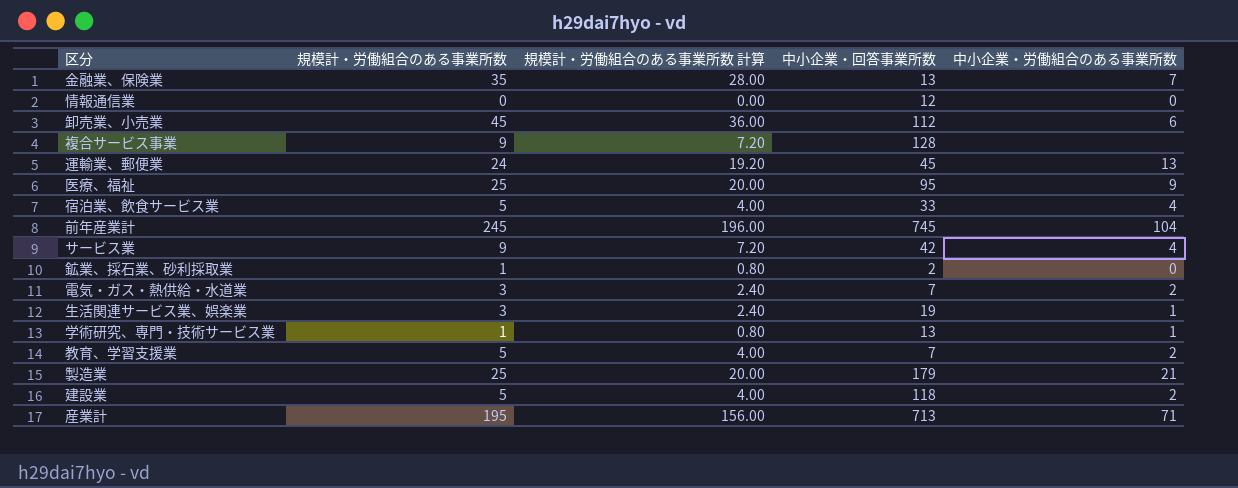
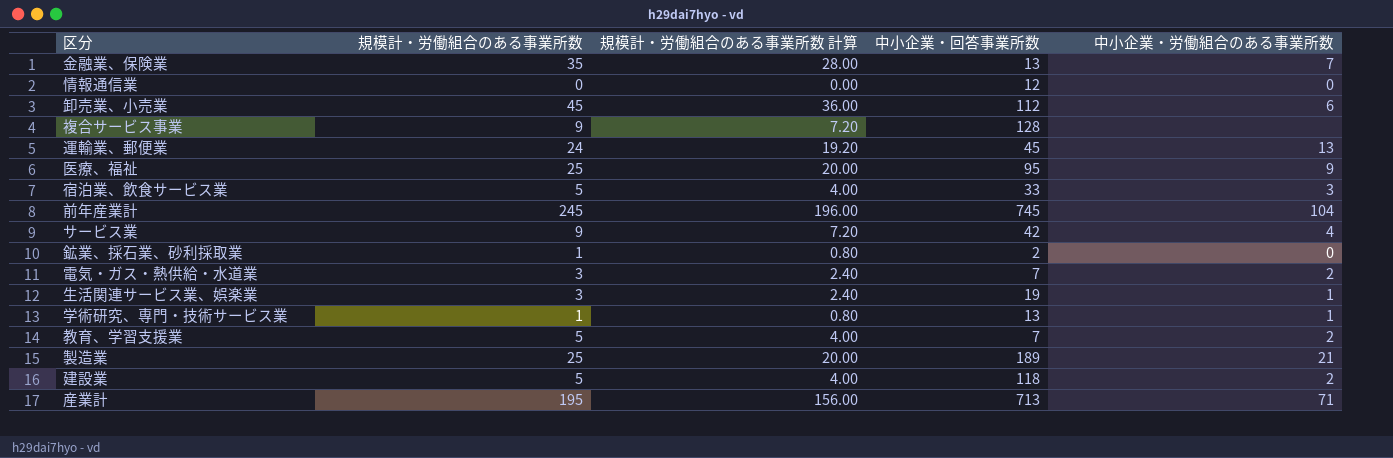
宿泊業、飲食サービス業 | 中小企業・労働組合のある事業所数: 4 -> 3
製造業 | 中小企業・回答事業所数: 179 -> 189

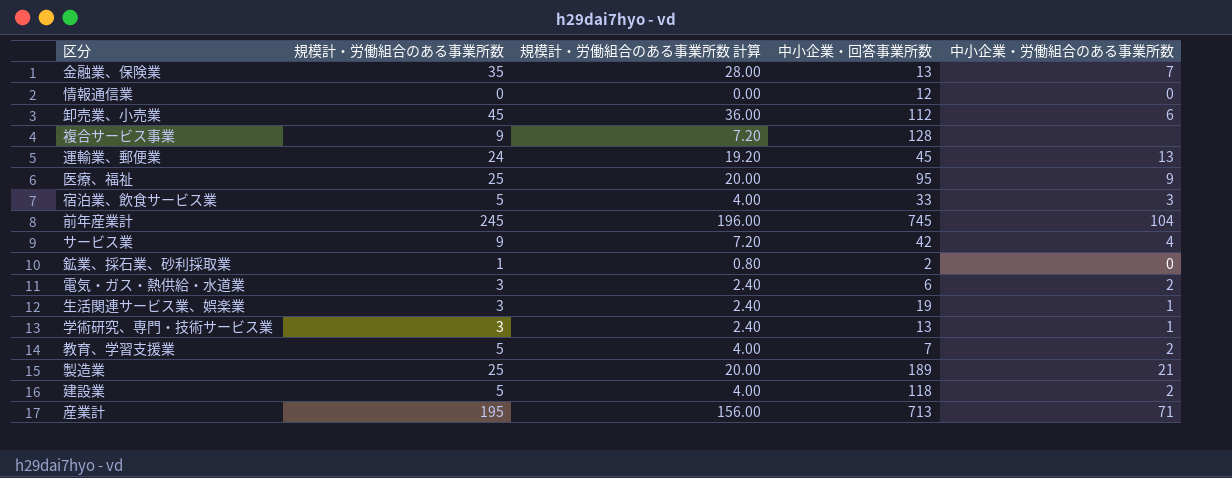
電気・ガス・熱供給・水道業 | 中小企業・回答事業所数: 7 -> 6
学術研究、専門・技術サービス業 | 規模計・労働組合のある事業所数: 1 -> 3
学術研究、専門・技術サービス業 | 規模計・労働組合のある事業所数 計算: 0.80 -> 2.40

